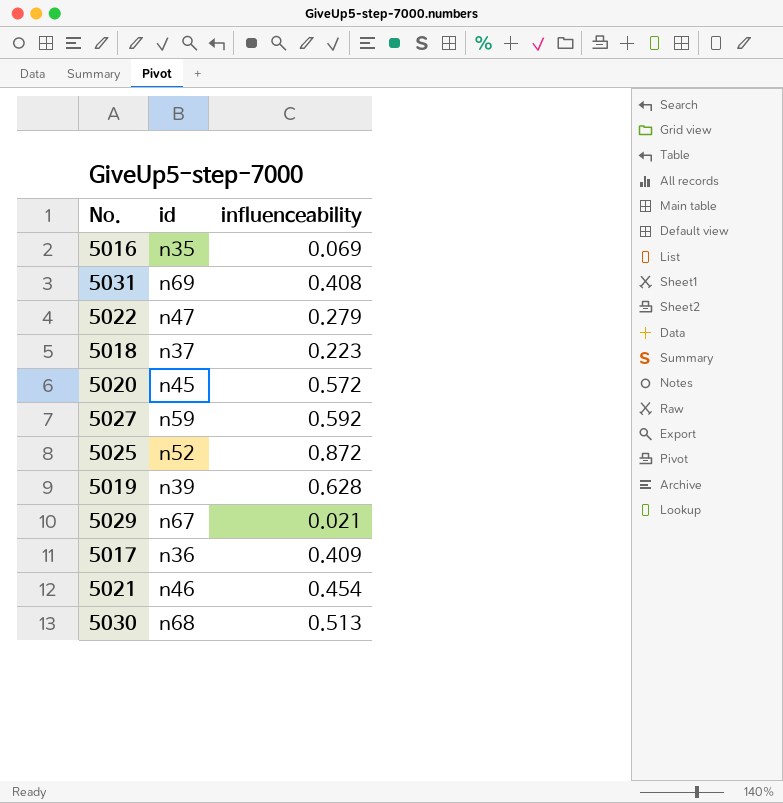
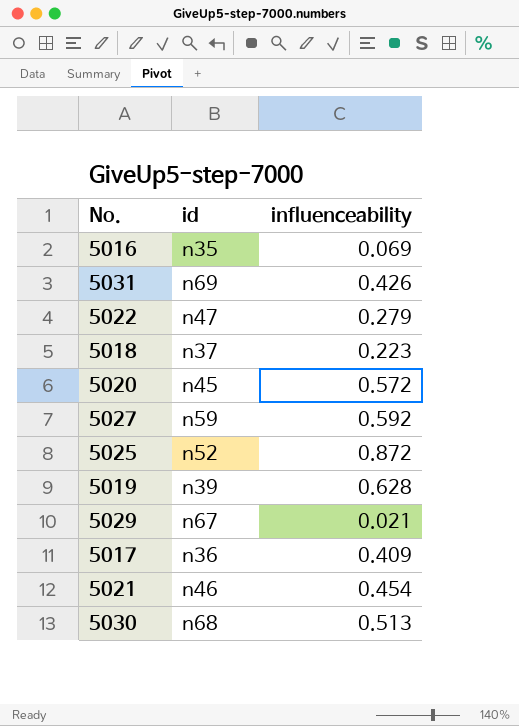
5031 | influenceability: 0.408 -> 0.426

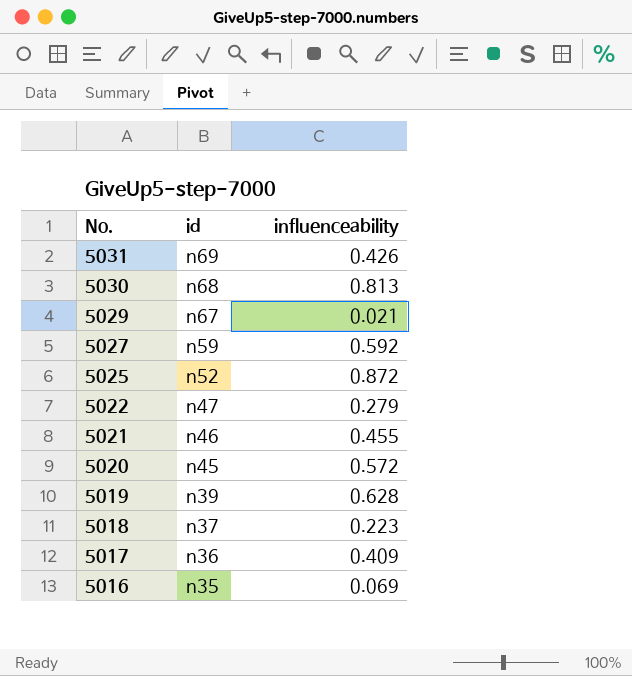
row order: none -> No. descending
5030 | influenceability: 0.513 -> 0.813
5021 | influenceability: 0.454 -> 0.455

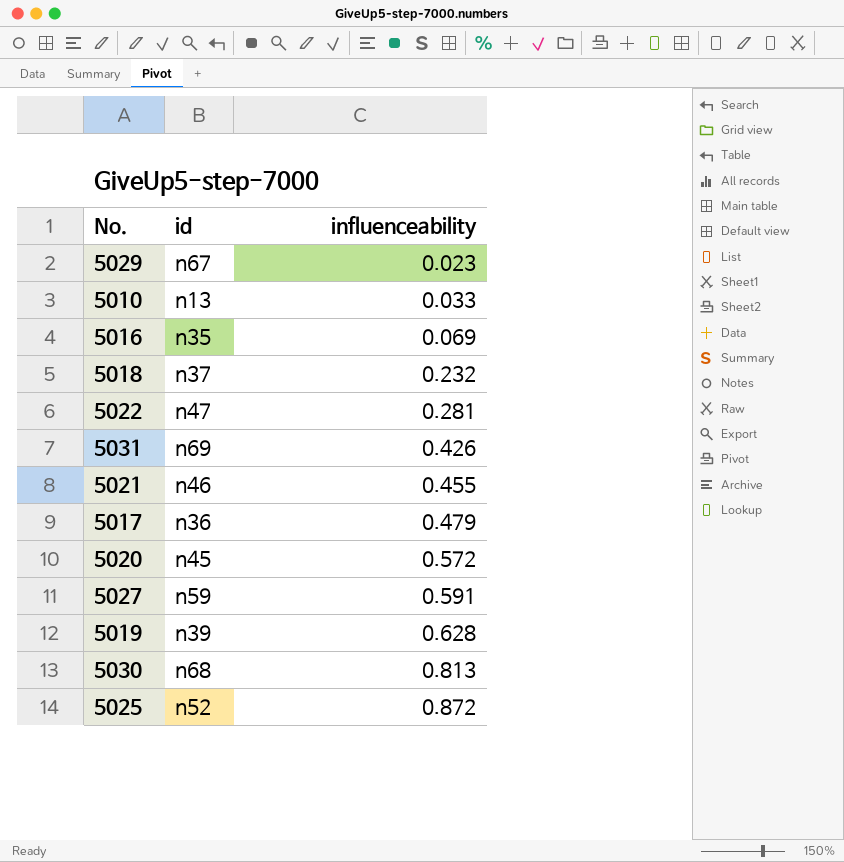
row order: No. descending -> influenceability ascending
5029 | influenceability: 0.021 -> 0.023
row 5010: none -> n13 | 0.033
5018 | influenceability: 0.223 -> 0.232
5022 | influenceability: 0.279 -> 0.281
5017 | influenceability: 0.409 -> 0.479
5027 | influenceability: 0.592 -> 0.591

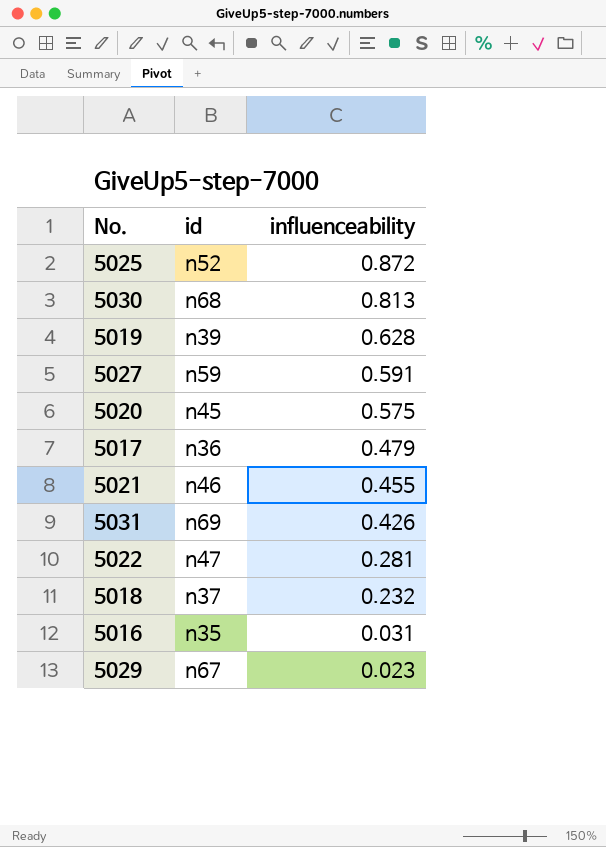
row order: influenceability ascending -> influenceability descending
row 5010: n13 | 0.033 -> none
5020 | influenceability: 0.572 -> 0.575
5016 | influenceability: 0.069 -> 0.031

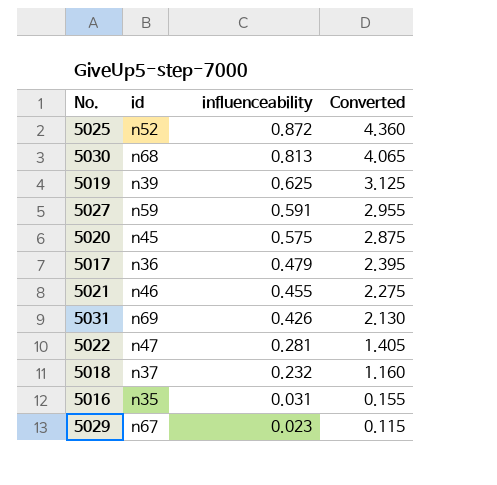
column Converted | formula: none -> [influenceability] * 5
5019 | influenceability: 0.628 -> 0.625

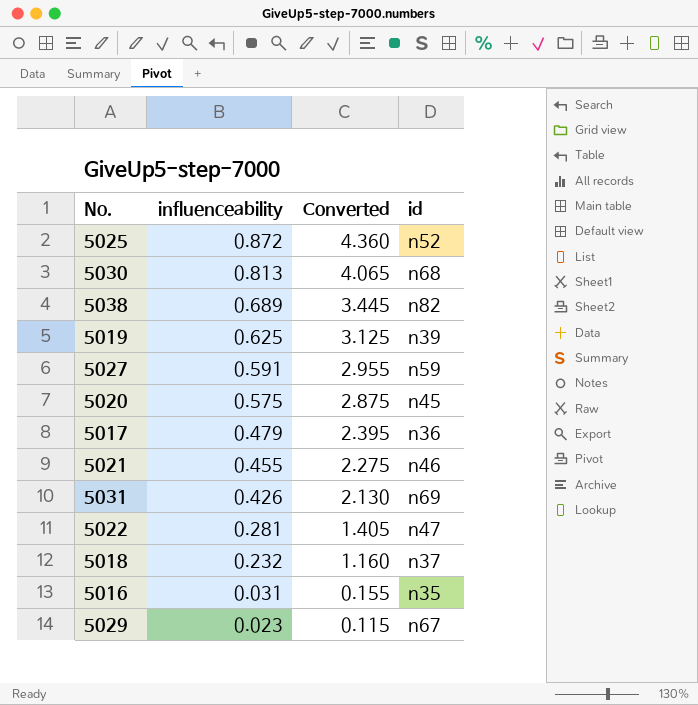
column id | position: 2 -> 4
row 5038: none -> 0.689 | 3.445 | n82

